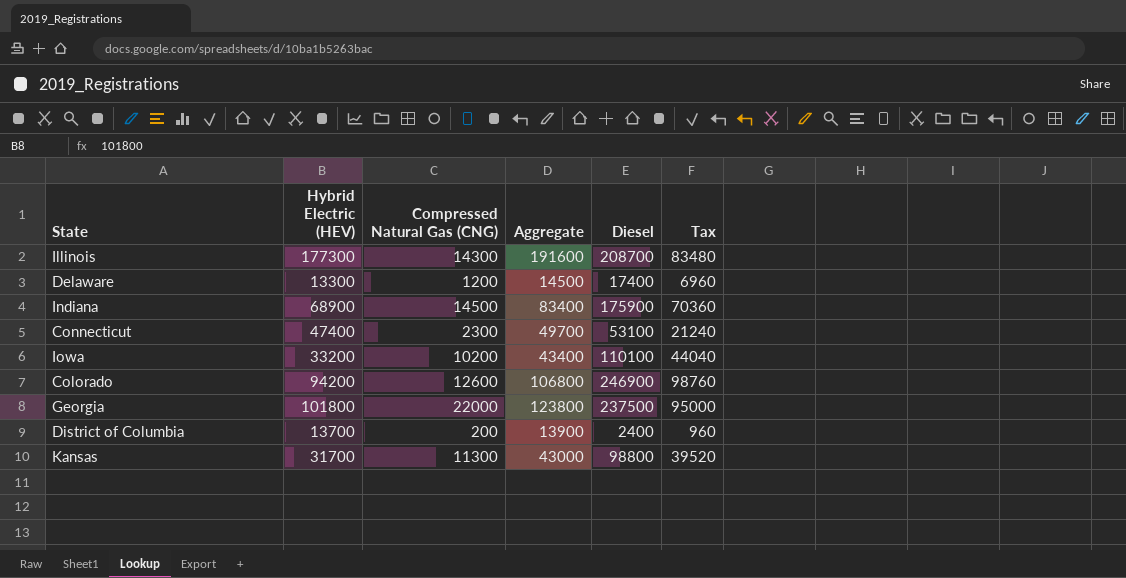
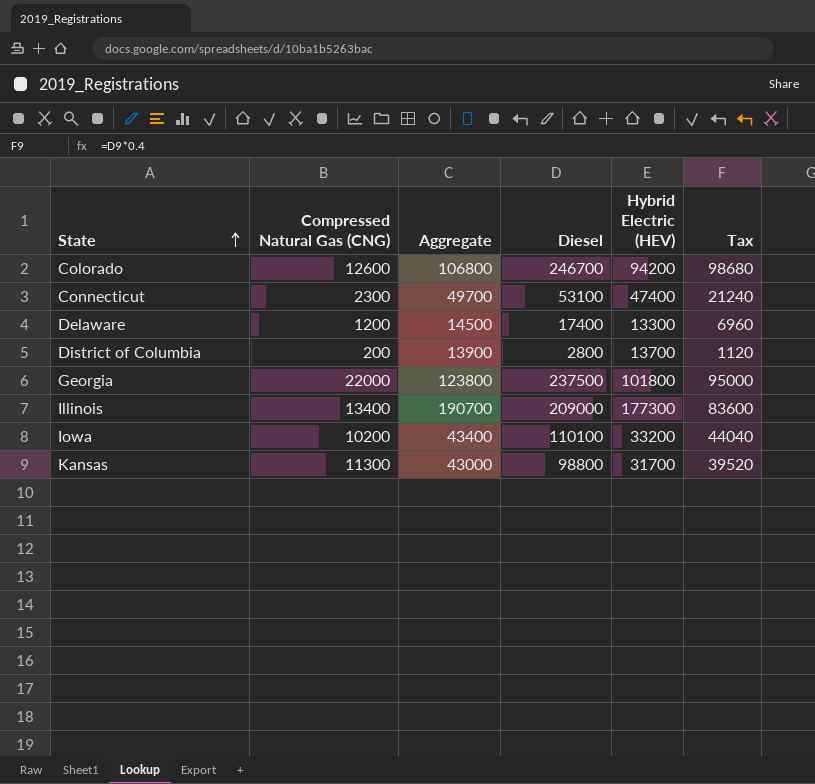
row order: none -> State ascending
column Hybrid Electric (HEV) | position: 2 -> 5
row Indiana: 68900 | 14500 | 83400 | 175900 | 70360 -> none
Colorado | Diesel: 246900 -> 246700
Colorado | Tax: 98760 -> 98680
District of Columbia | Diesel: 2400 -> 2800
District of Columbia | Tax: 960 -> 1120
Illinois | Compressed Natural Gas (CNG): 14300 -> 13400
Illinois | Aggregate: 191600 -> 190700
Illinois | Diesel: 208700 -> 209000
Illinois | Tax: 83480 -> 83600

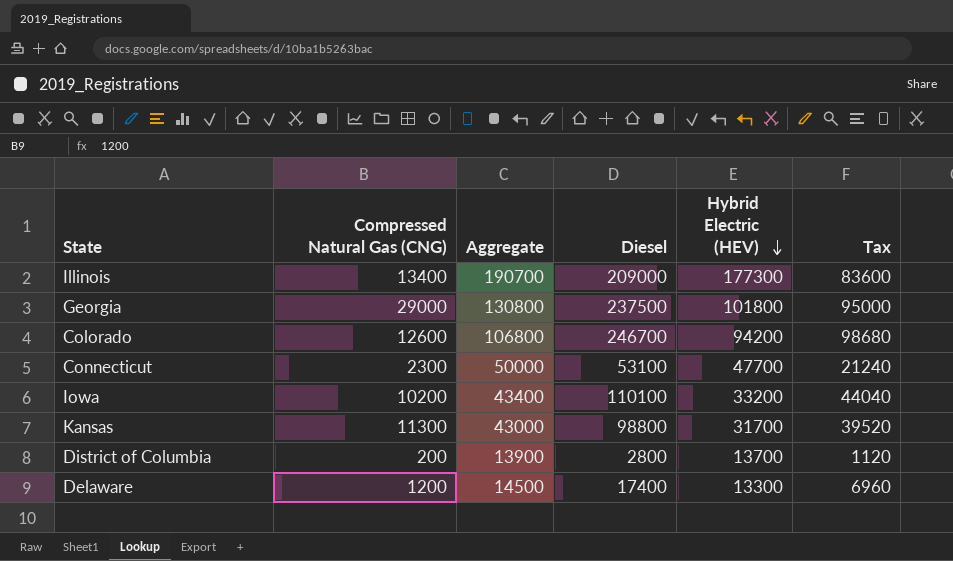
row order: State ascending -> Hybrid Electric (HEV) descending
Georgia | Compressed Natural Gas (CNG): 22000 -> 29000
Georgia | Aggregate: 123800 -> 130800
Connecticut | Aggregate: 49700 -> 50000
Connecticut | Hybrid Electric (HEV): 47400 -> 47700

